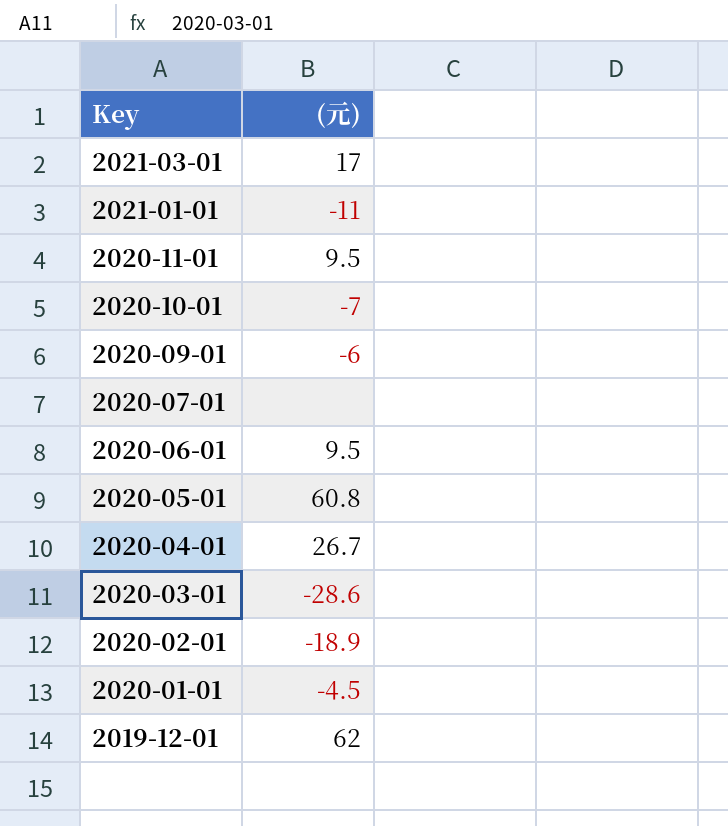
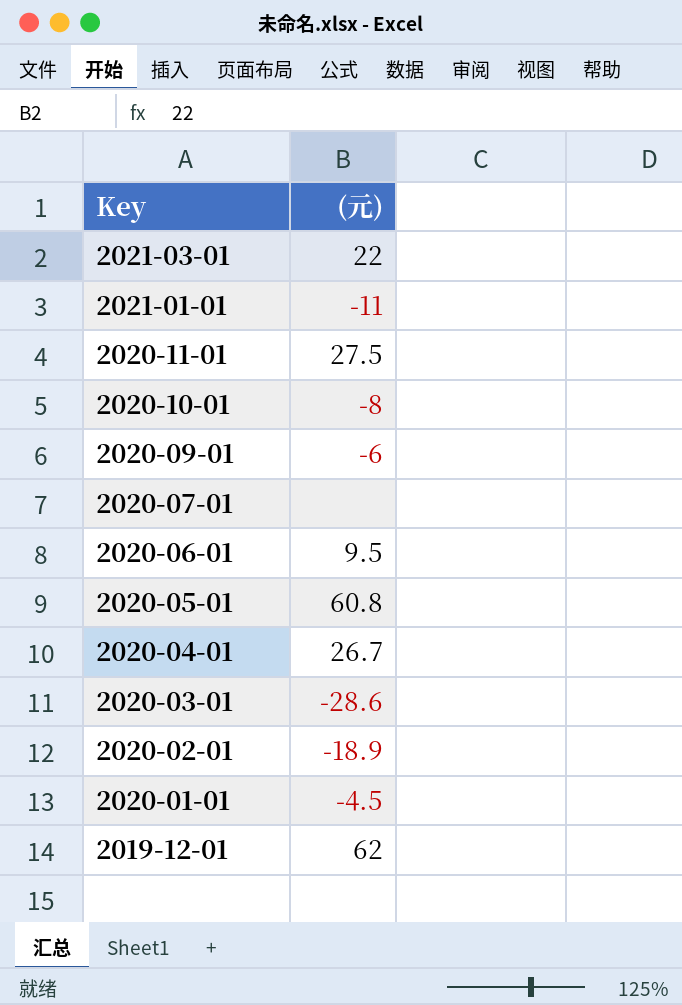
2021-03-01 | (元): 17 -> 22
2020-11-01 | (元): 9.5 -> 27.5
2020-10-01 | (元): -7 -> -8

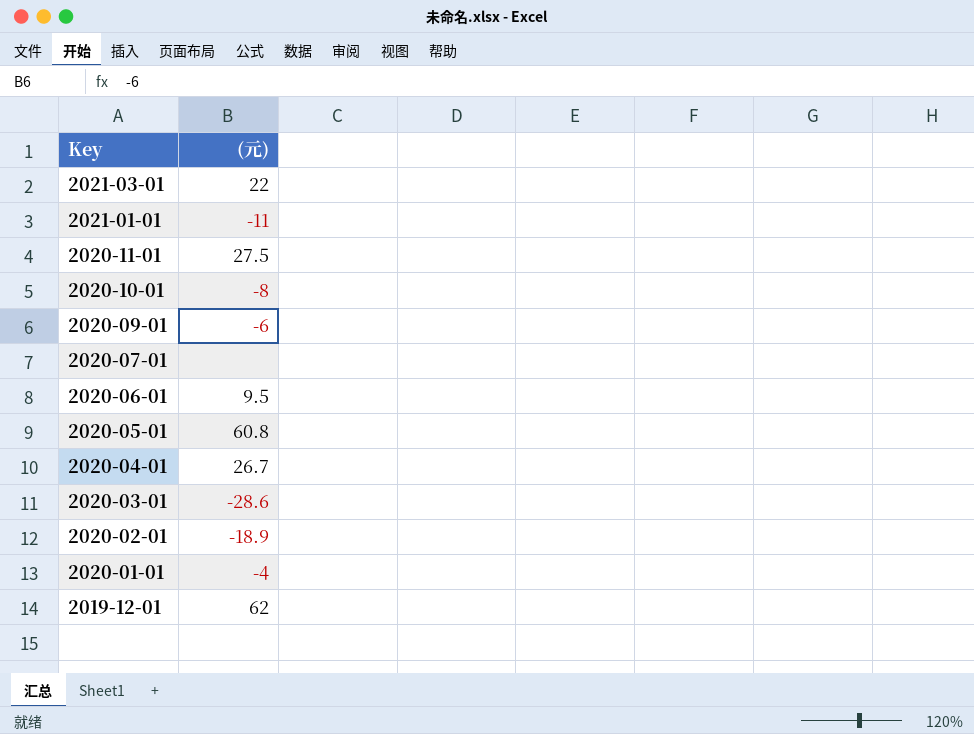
2020-01-01 | (元): -4.5 -> -4

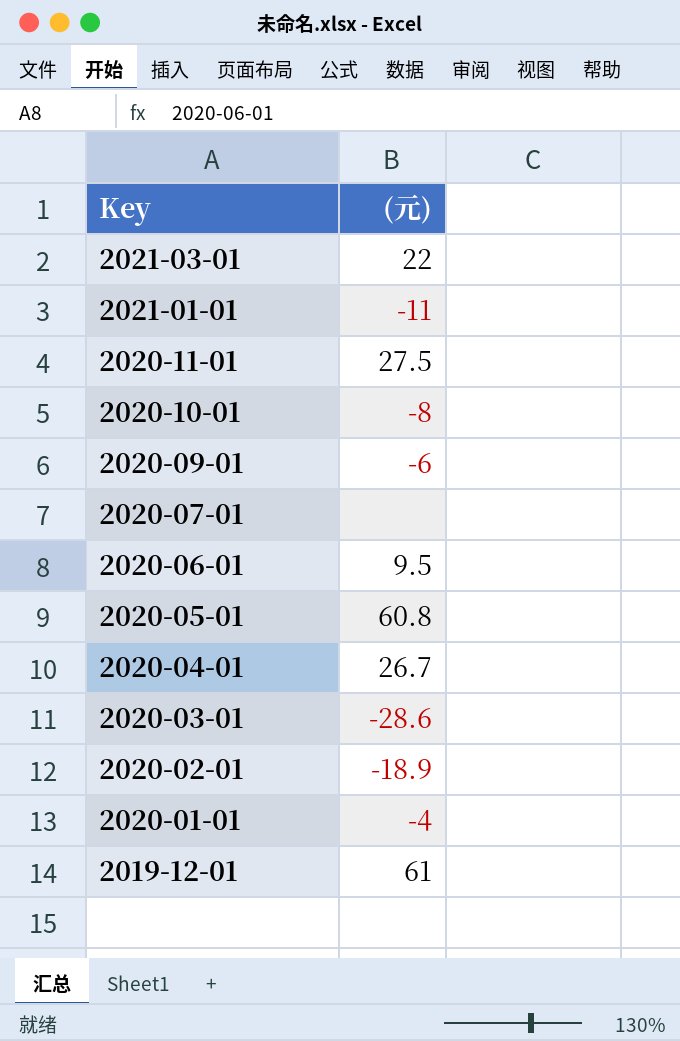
2019-12-01 | (元): 62 -> 61

